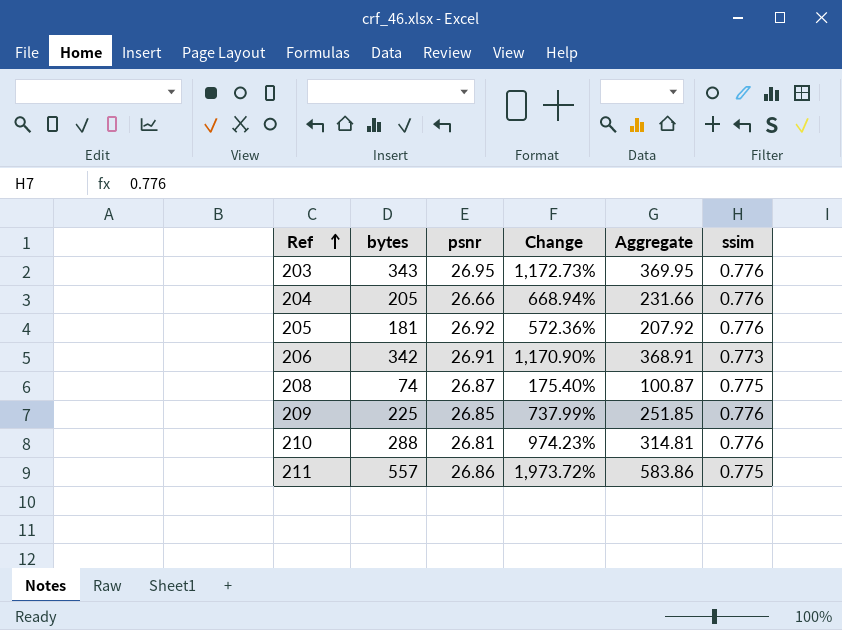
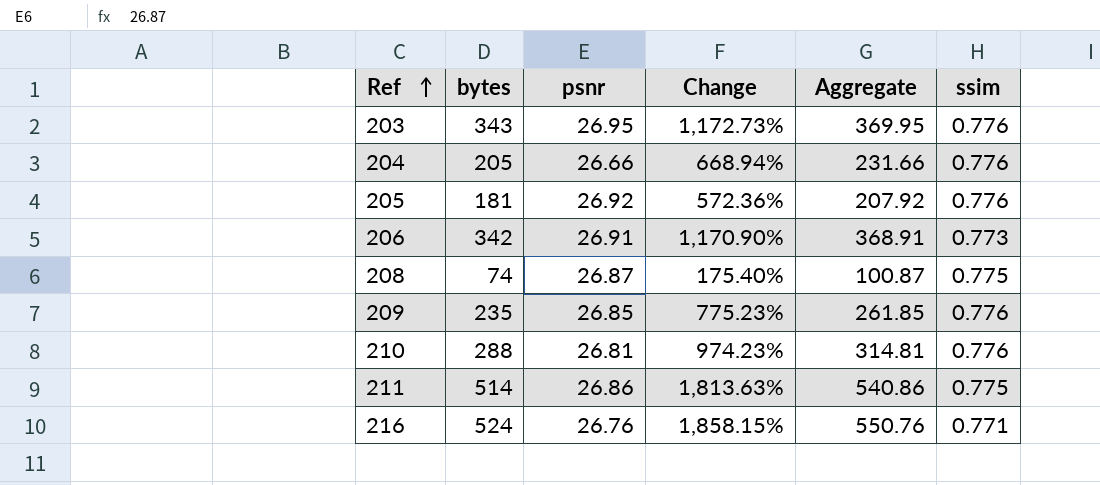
209 | bytes: 225 -> 235
209 | Change: 737.99% -> 775.23%
209 | Aggregate: 251.85 -> 261.85
211 | bytes: 557 -> 514
211 | Change: 1,973.72% -> 1,813.63%
211 | Aggregate: 583.86 -> 540.86
row 216: none -> 524 | 26.76 | 1,858.15% | 550.76 | 0.771

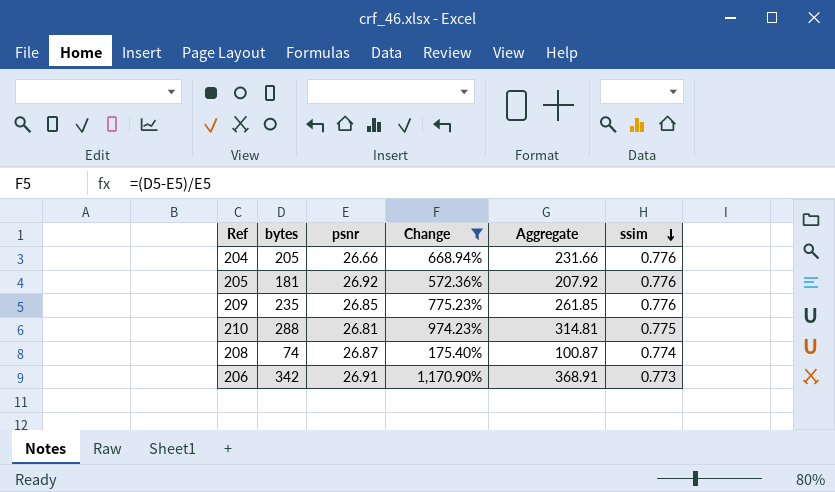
filter: none -> Change <= 1,170.90%
row order: Ref ascending -> ssim descending
210 | ssim: 0.776 -> 0.775
208 | ssim: 0.775 -> 0.774

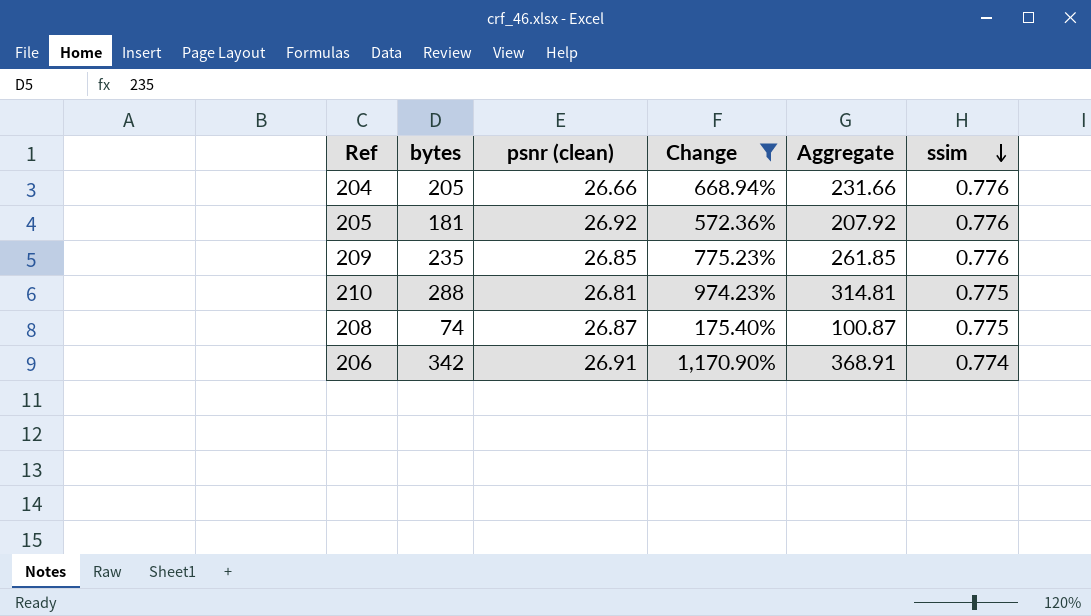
column name: psnr -> psnr (clean)
208 | ssim: 0.774 -> 0.775
206 | ssim: 0.773 -> 0.774

